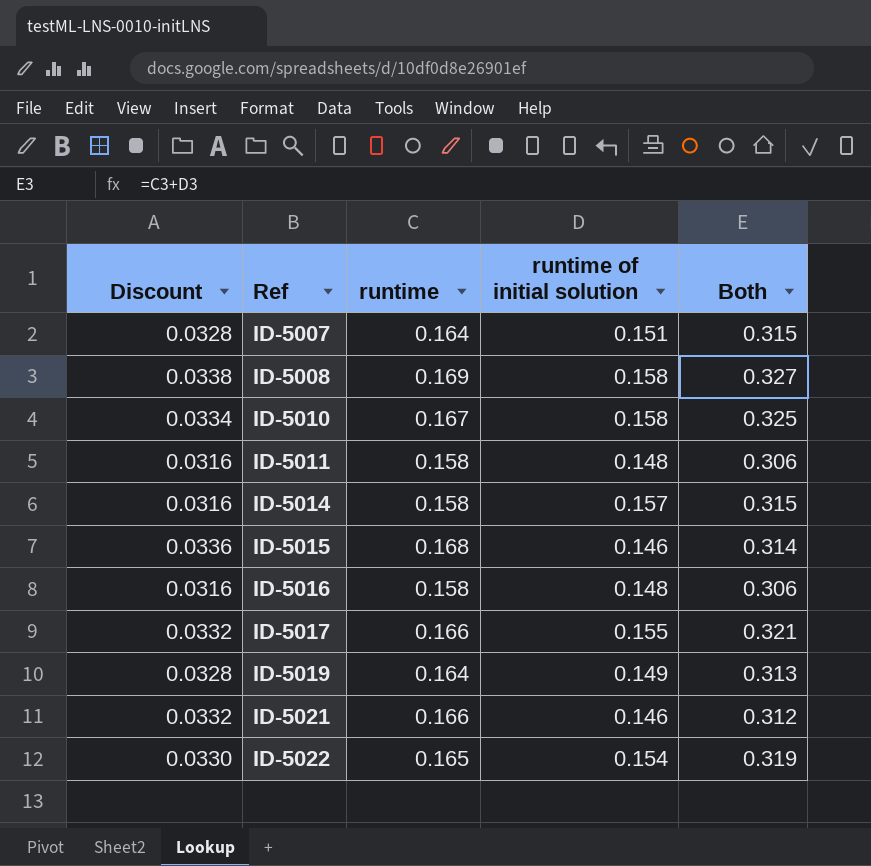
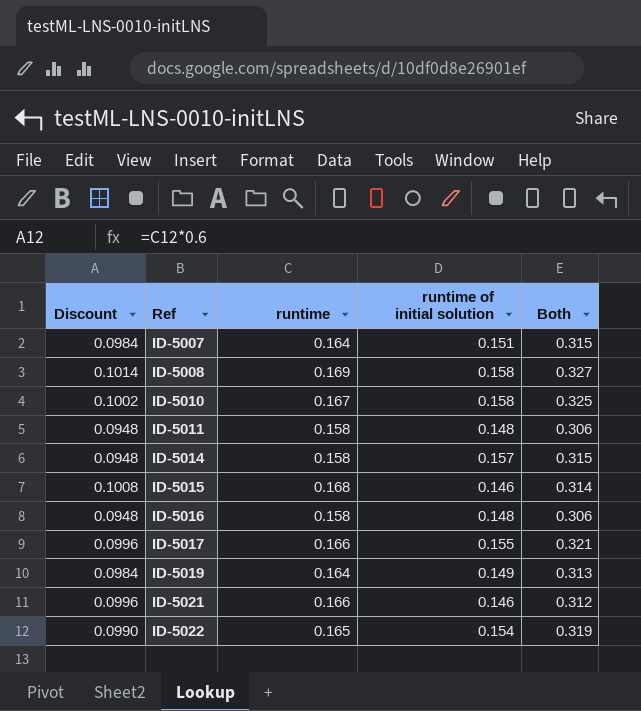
column Discount | formula: [runtime] * 0.2 -> [runtime] * 0.6

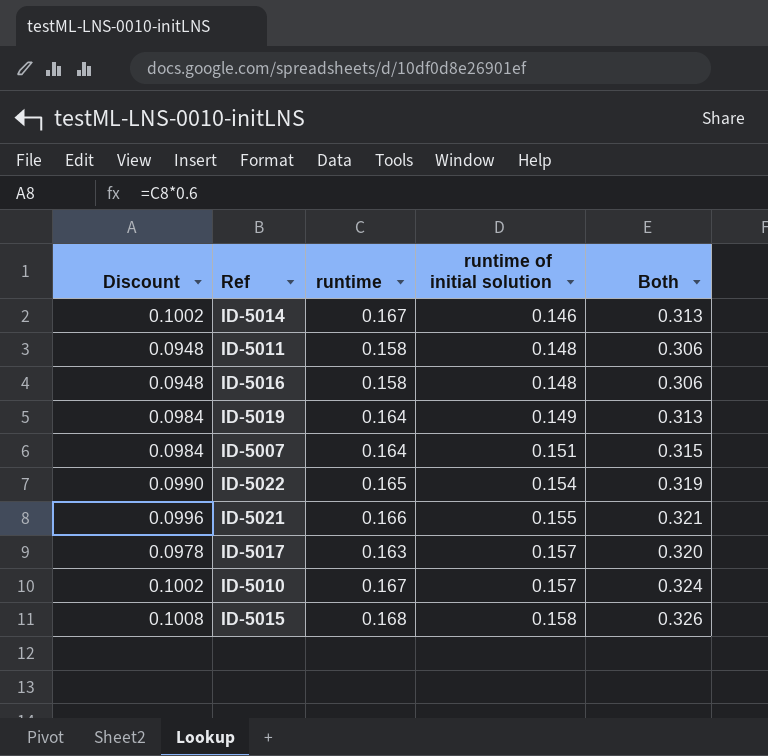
row order: Ref ascending -> runtime of initial solution ascending
row ID-5008: 0.1014 | 0.169 | 0.158 | 0.327 -> none
ID-5014 | Discount: 0.0948 -> 0.1002
ID-5014 | runtime: 0.158 -> 0.167
ID-5014 | runtime of initial solution: 0.157 -> 0.146
ID-5014 | Both: 0.315 -> 0.313
ID-5021 | runtime of initial solution: 0.146 -> 0.155
ID-5021 | Both: 0.312 -> 0.321
ID-5017 | Discount: 0.0996 -> 0.0978
ID-5017 | runtime: 0.166 -> 0.163
ID-5017 | runtime of initial solution: 0.155 -> 0.157
ID-5017 | Both: 0.321 -> 0.320
ID-5010 | runtime of initial solution: 0.158 -> 0.157
ID-5010 | Both: 0.325 -> 0.324
ID-5015 | runtime of initial solution: 0.146 -> 0.158
ID-5015 | Both: 0.314 -> 0.326

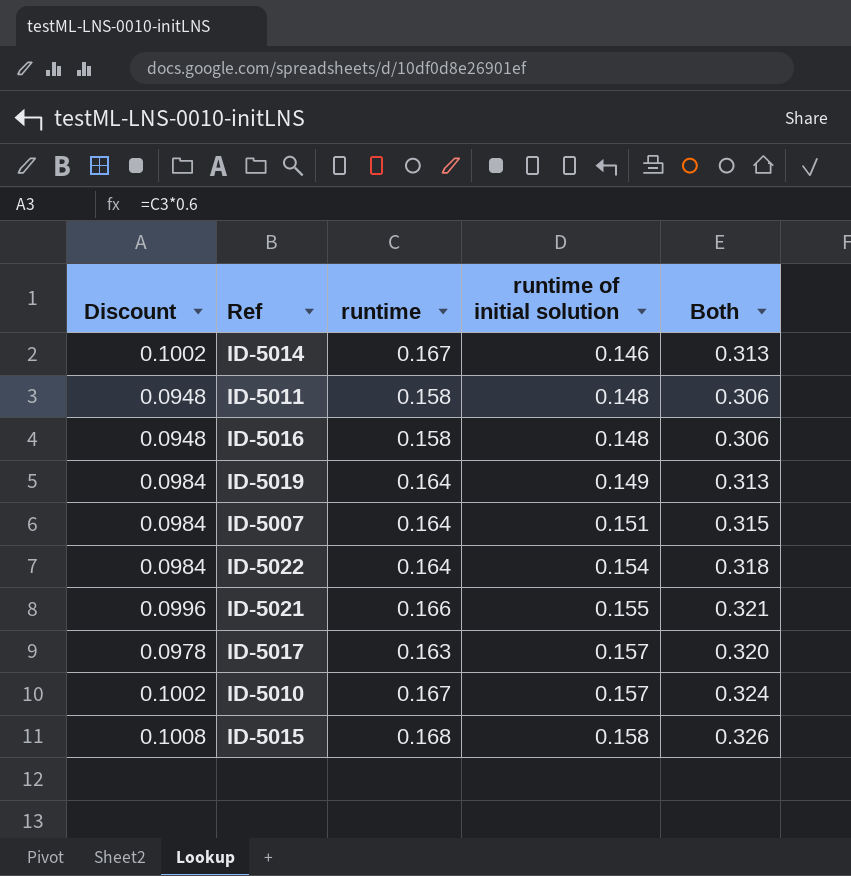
ID-5022 | Discount: 0.0990 -> 0.0984
ID-5022 | runtime: 0.165 -> 0.164
ID-5022 | Both: 0.319 -> 0.318

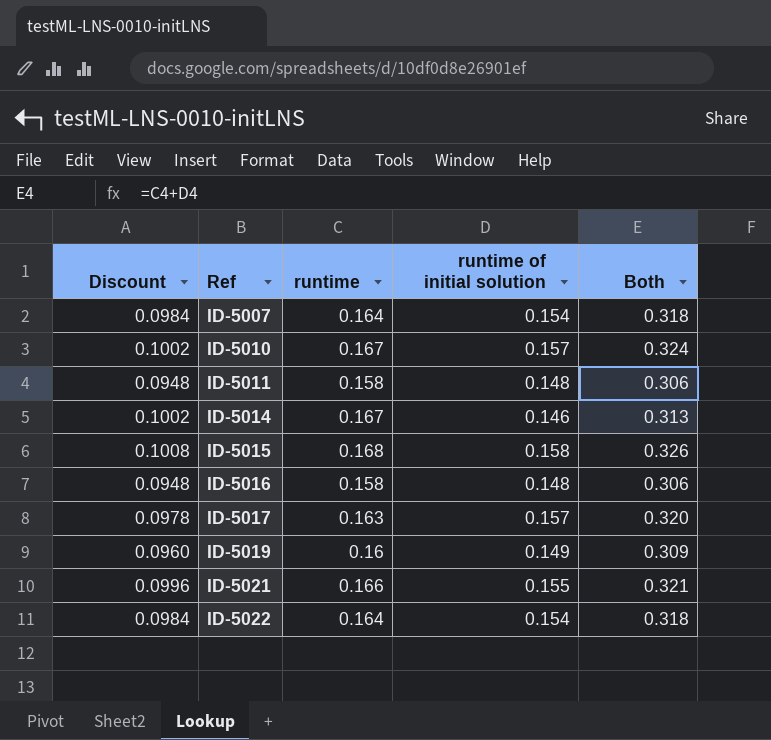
row order: runtime of initial solution ascending -> Ref ascending
ID-5007 | runtime of initial solution: 0.151 -> 0.154
ID-5007 | Both: 0.315 -> 0.318
ID-5019 | Discount: 0.0984 -> 0.0960
ID-5019 | runtime: 0.164 -> 0.16
ID-5019 | Both: 0.313 -> 0.309

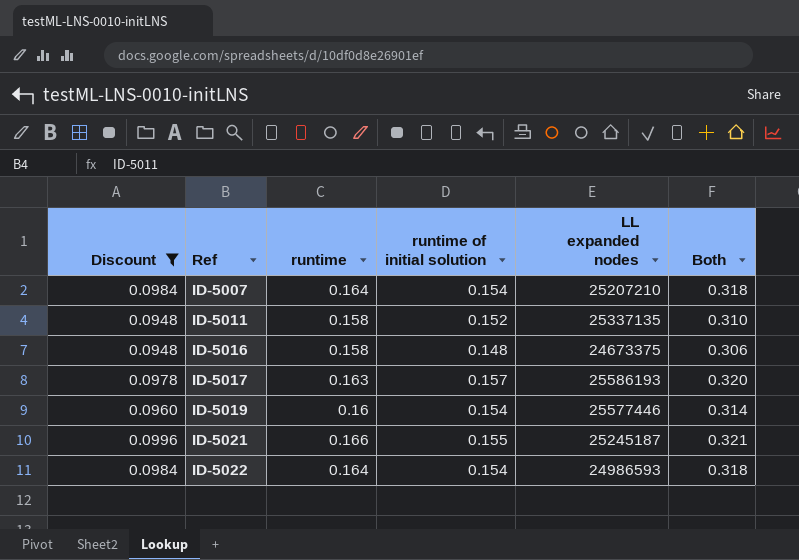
filter: none -> Discount <= 0.0996
column LL expanded nodes | position: none -> 5
ID-5011 | runtime of initial solution: 0.148 -> 0.152
ID-5011 | Both: 0.306 -> 0.310
ID-5019 | runtime of initial solution: 0.149 -> 0.154
ID-5019 | Both: 0.309 -> 0.314

